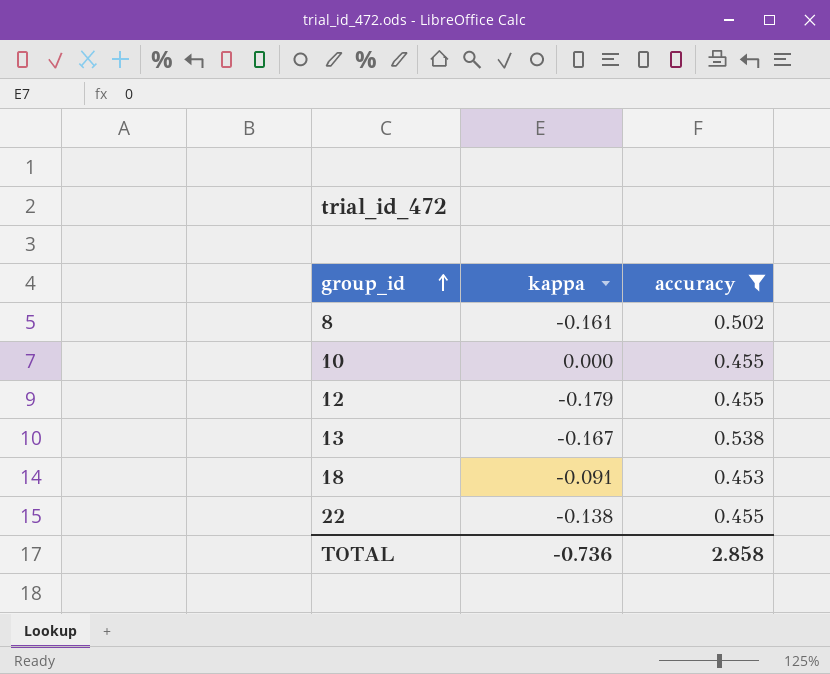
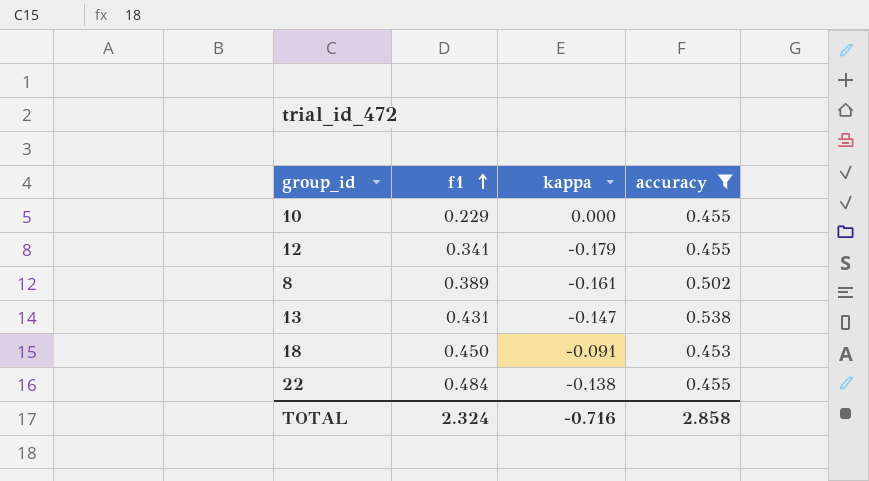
row order: group_id ascending -> f1 ascending
column f1 | position: none -> 2
13 | kappa: -0.167 -> -0.147
TOTAL | kappa: -0.736 -> -0.716

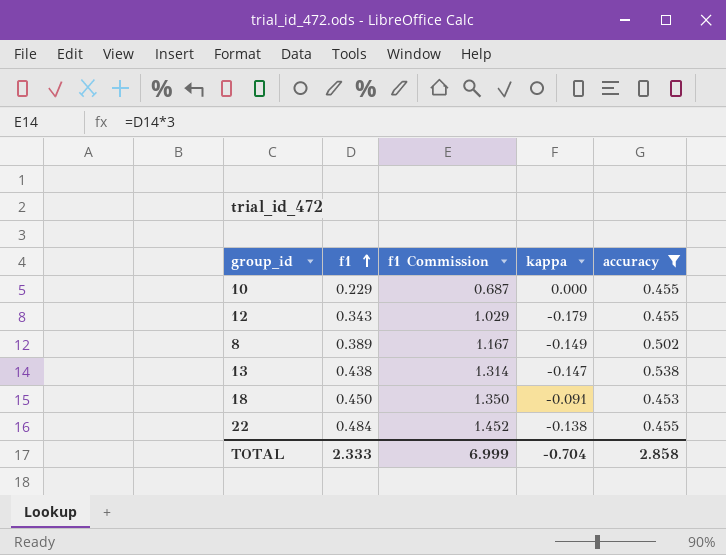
column f1 Commission | formula: none -> [f1] * 3
12 | f1: 0.341 -> 0.343
8 | kappa: -0.161 -> -0.149
13 | f1: 0.431 -> 0.438
TOTAL | f1: 2.324 -> 2.333
TOTAL | kappa: -0.716 -> -0.704

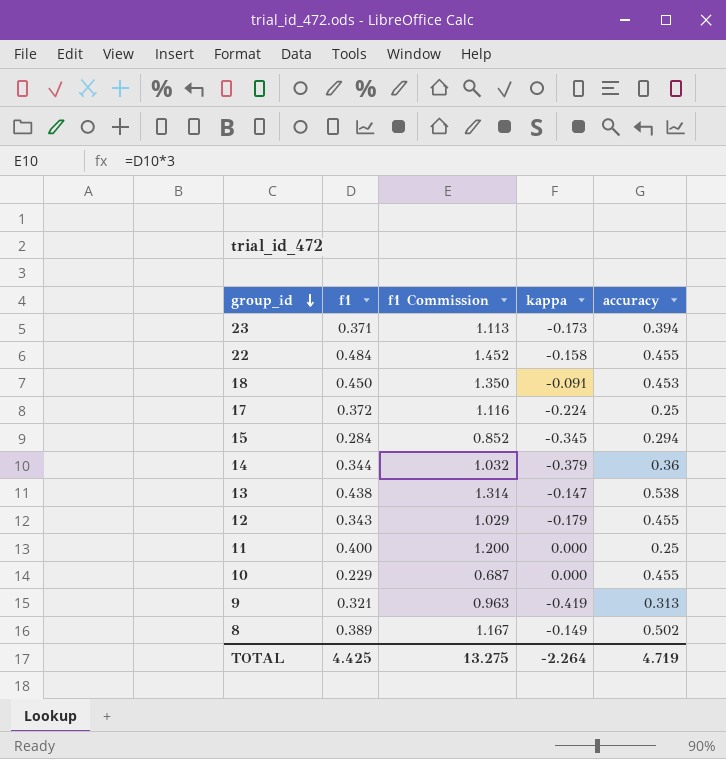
filter: accuracy >= 0.453 -> none
row order: f1 ascending -> group_id descending
22 | kappa: -0.138 -> -0.158
TOTAL | f1: 2.333 -> 4.425
TOTAL | f1 Commission: 6.999 -> 13.275
TOTAL | kappa: -0.704 -> -2.264
TOTAL | accuracy: 2.858 -> 4.719

